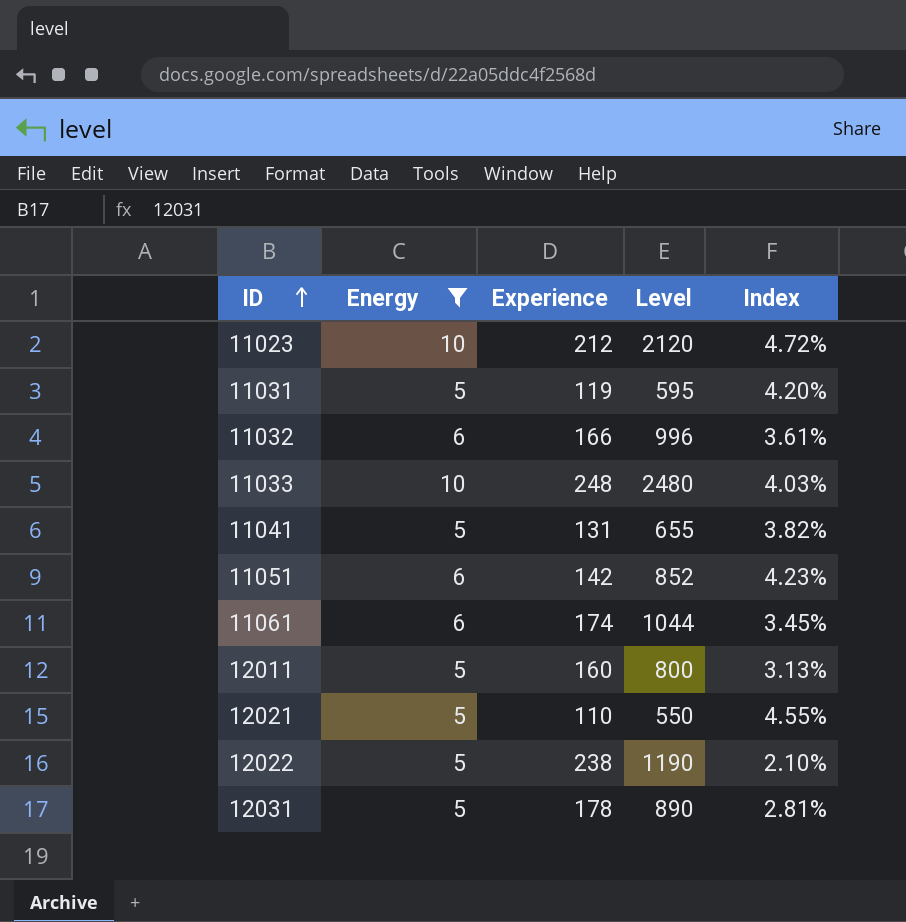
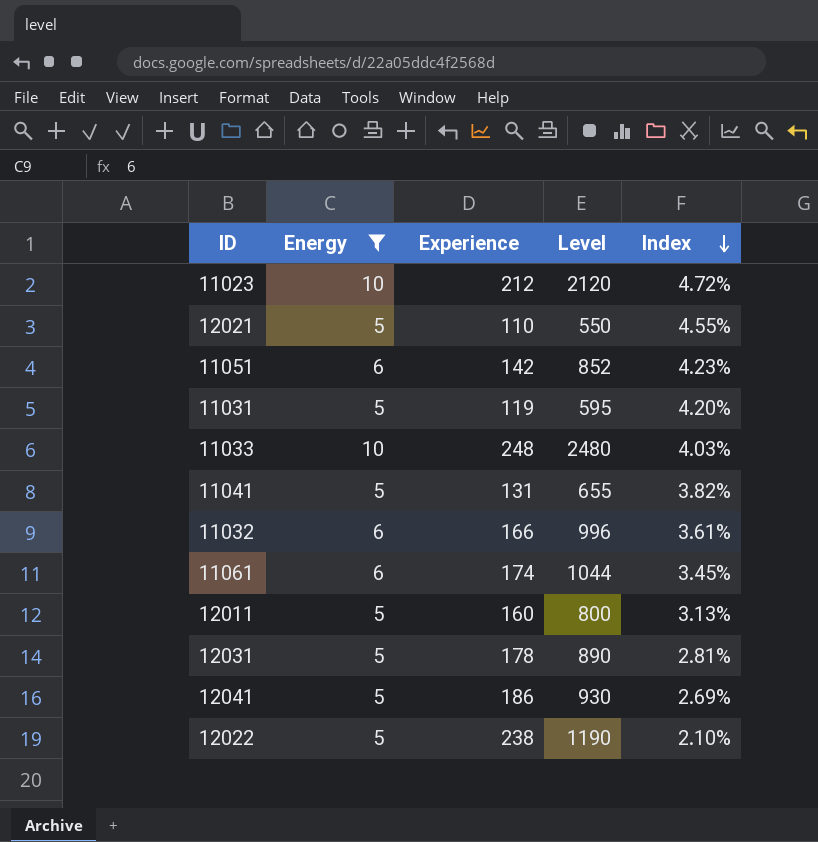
row order: ID ascending -> Index descending
row 12041: none -> 5 | 186 | 930 | 2.69%

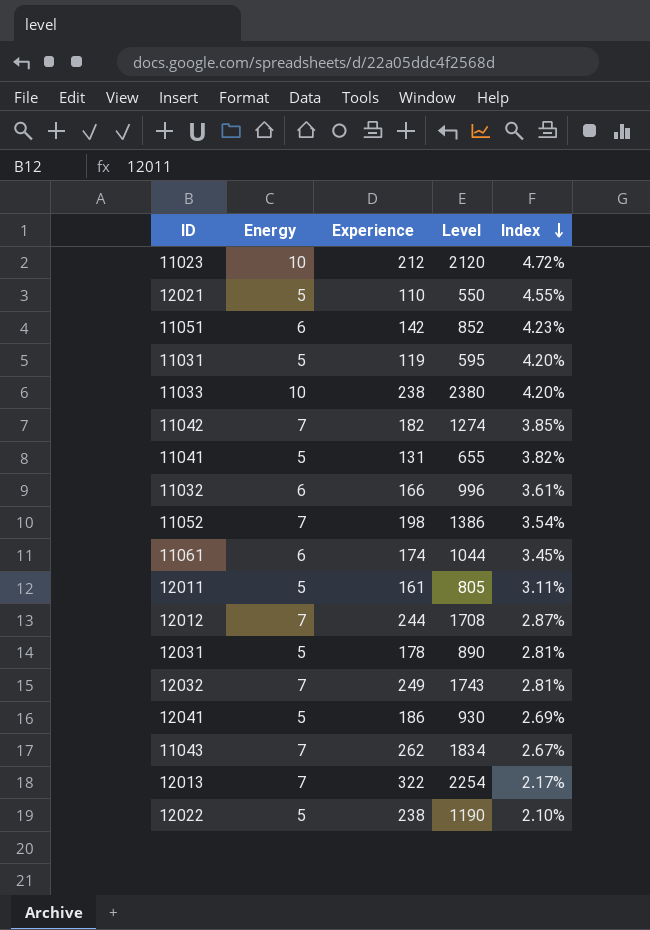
filter: Energy != 7 -> none
11033 | Experience: 248 -> 238
11033 | Level: 2480 -> 2380
11033 | Index: 4.03% -> 4.20%
12011 | Experience: 160 -> 161
12011 | Level: 800 -> 805
12011 | Index: 3.13% -> 3.11%

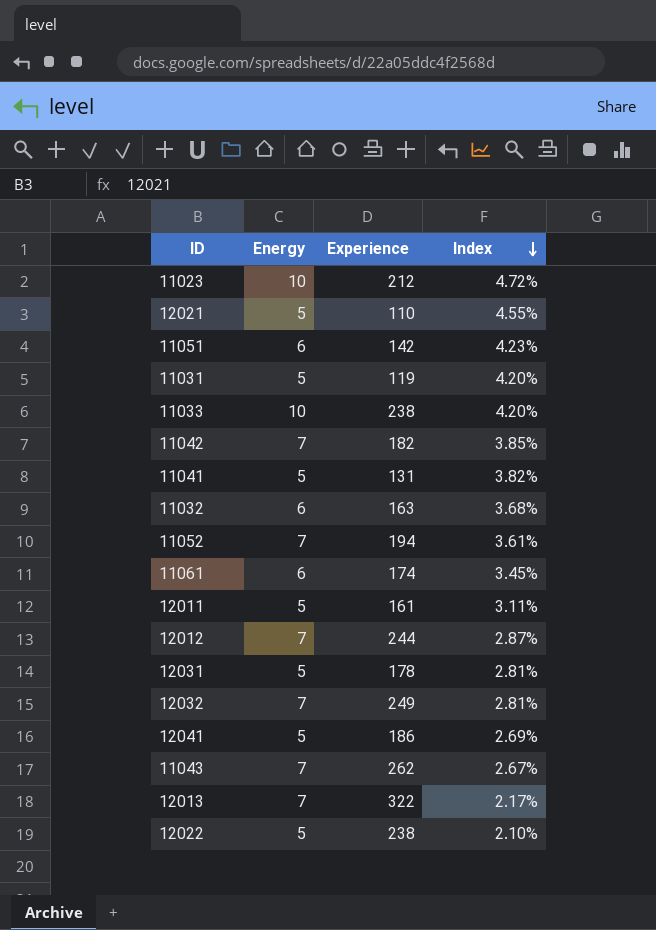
column Level | formula: [Energy] * [Experience] -> none
11032 | Experience: 166 -> 163
11032 | Index: 3.61% -> 3.68%
11052 | Experience: 198 -> 194
11052 | Index: 3.54% -> 3.61%

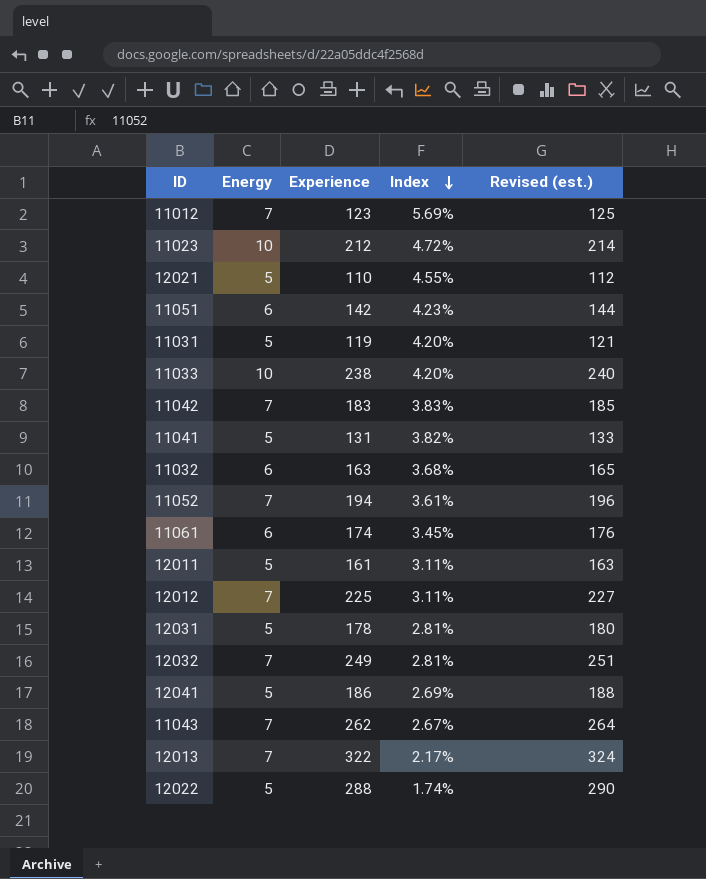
column Revised (est.) | formula: none -> [Experience] + 2
row 11012: none -> 7 | 123 | 5.69% | 125
11042 | Experience: 182 -> 183
11042 | Index: 3.85% -> 3.83%
12012 | Experience: 244 -> 225
12012 | Index: 2.87% -> 3.11%
12022 | Experience: 238 -> 288
12022 | Index: 2.10% -> 1.74%

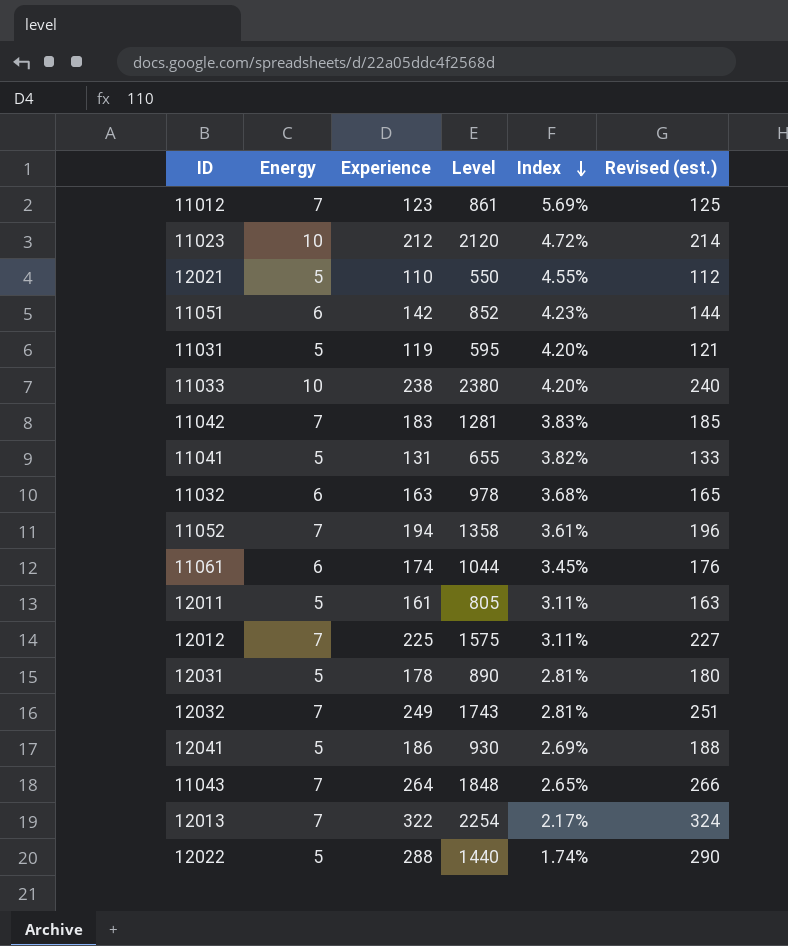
column Level | formula: none -> [Energy] * [Experience]
11043 | Experience: 262 -> 264
11043 | Index: 2.67% -> 2.65%
11043 | Revised (est.): 264 -> 266

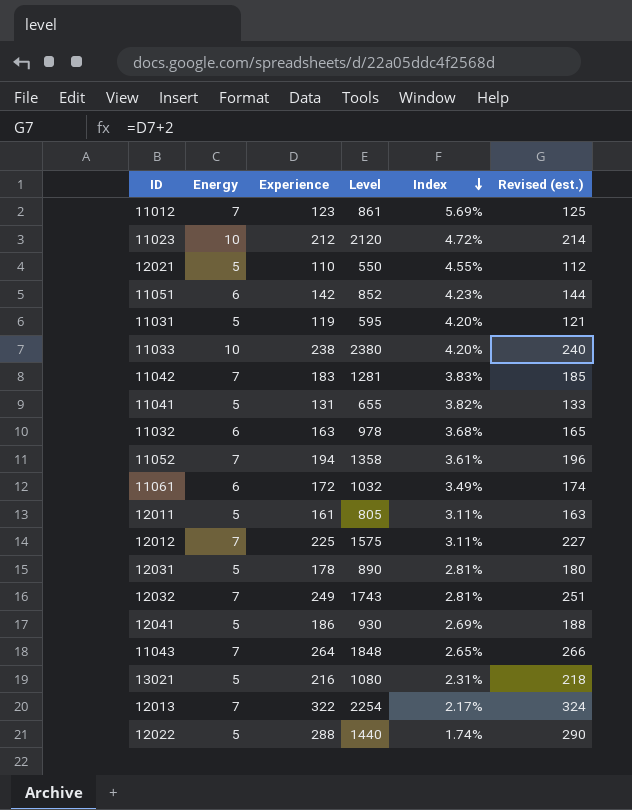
11061 | Experience: 174 -> 172
11061 | Level: 1044 -> 1032
11061 | Index: 3.45% -> 3.49%
11061 | Revised (est.): 176 -> 174
row 13021: none -> 5 | 216 | 1080 | 2.31% | 218

